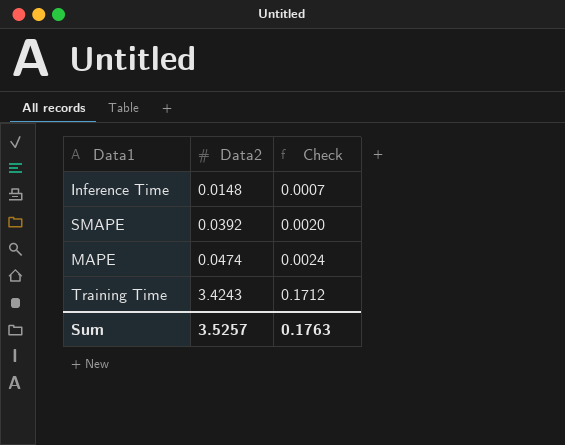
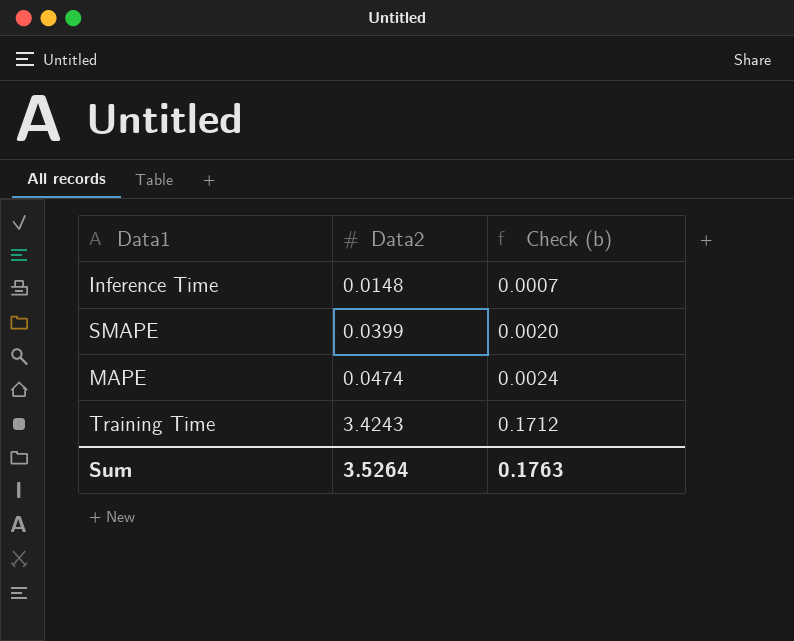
column name: Check -> Check (b)
SMAPE | Data2: 0.0392 -> 0.0399
Sum | Data2: 3.5257 -> 3.5264

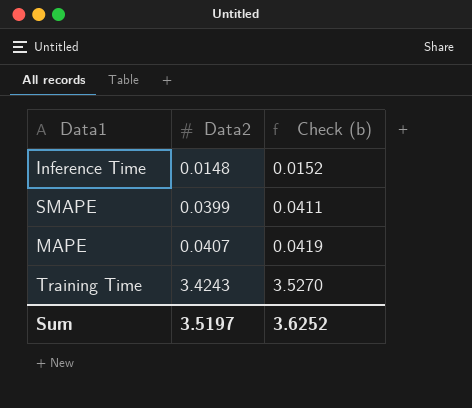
column Check (b) | formula: [Data2] * 0.05 -> [Data2] * 1.03
MAPE | Data2: 0.0474 -> 0.0407
Sum | Data2: 3.5264 -> 3.5197
Sum | Check (b): 0.1763 -> 3.6252

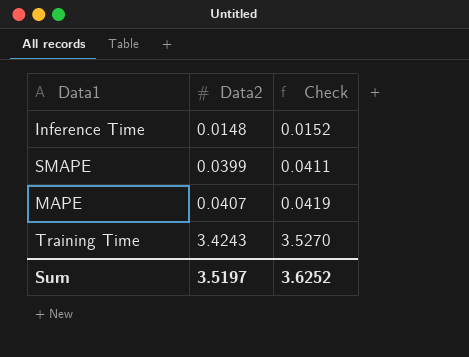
column name: Check (b) -> Check

